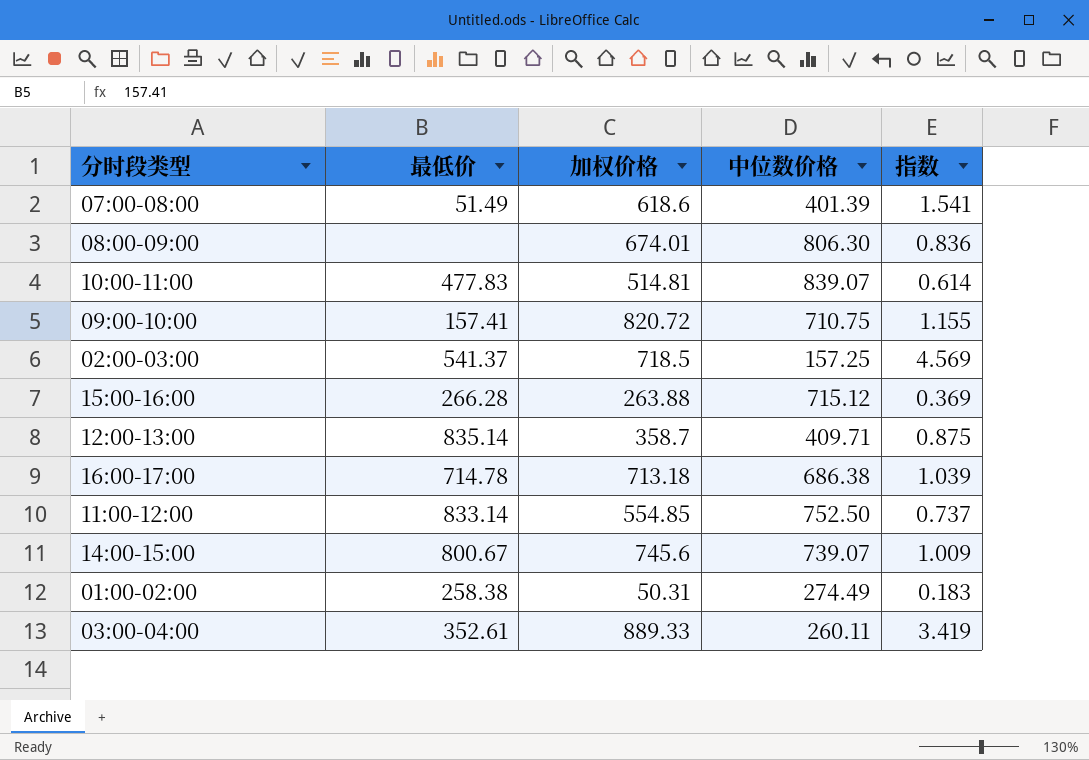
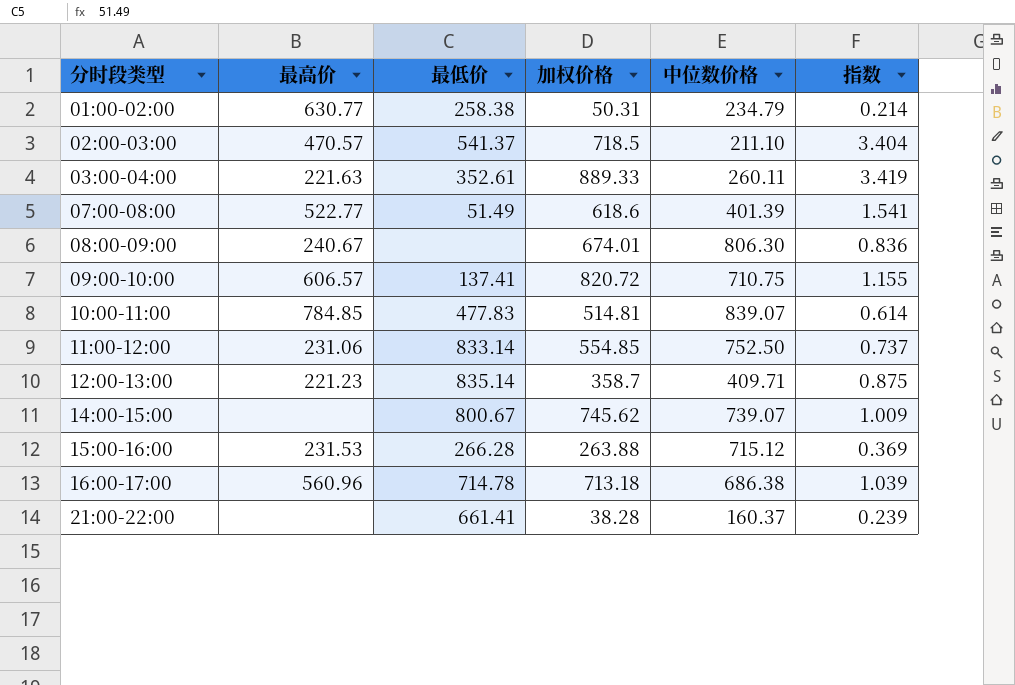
row order: none -> 分时段类型 ascending
column 最高价 | position: none -> 2
01:00-02:00 | 中位数价格: 274.49 -> 234.79
01:00-02:00 | 指数: 0.183 -> 0.214
02:00-03:00 | 中位数价格: 157.25 -> 211.10
02:00-03:00 | 指数: 4.569 -> 3.404
09:00-10:00 | 最低价: 157.41 -> 137.41
14:00-15:00 | 加权价格: 745.6 -> 745.62
row 21:00-22:00: none -> none | 661.41 | 38.28 | 160.37 | 0.239

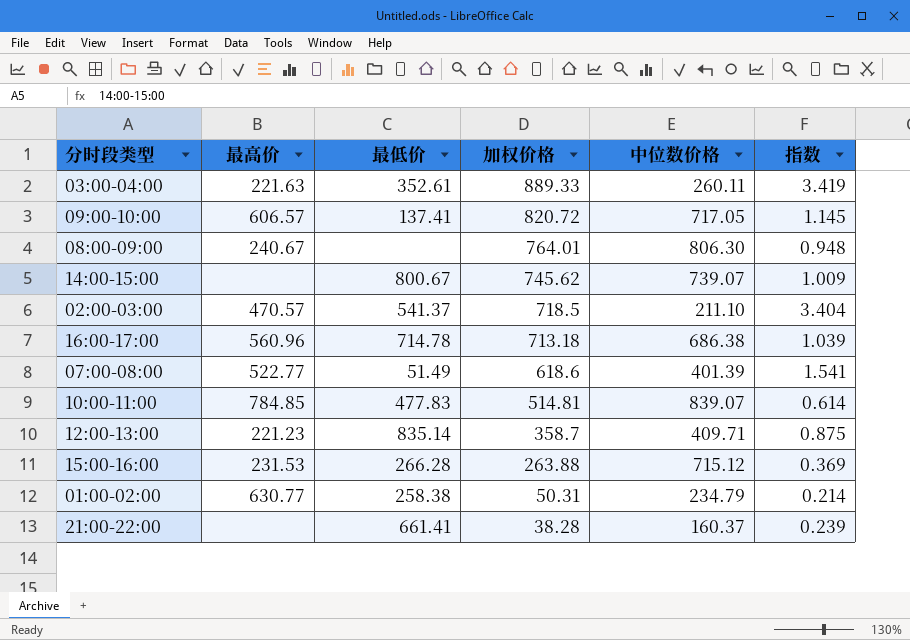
row order: 分时段类型 ascending -> 加权价格 descending
row 11:00-12:00: 231.06 | 833.14 | 554.85 | 752.50 | 0.737 -> none
09:00-10:00 | 中位数价格: 710.75 -> 717.05
09:00-10:00 | 指数: 1.155 -> 1.145
08:00-09:00 | 加权价格: 674.01 -> 764.01
08:00-09:00 | 指数: 0.836 -> 0.948

